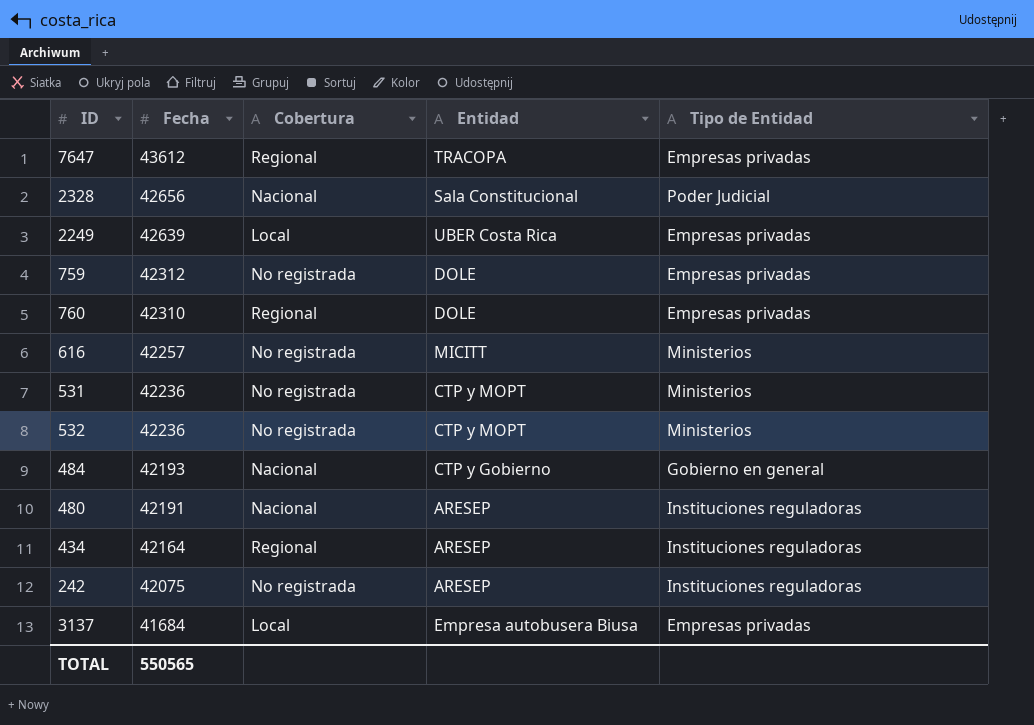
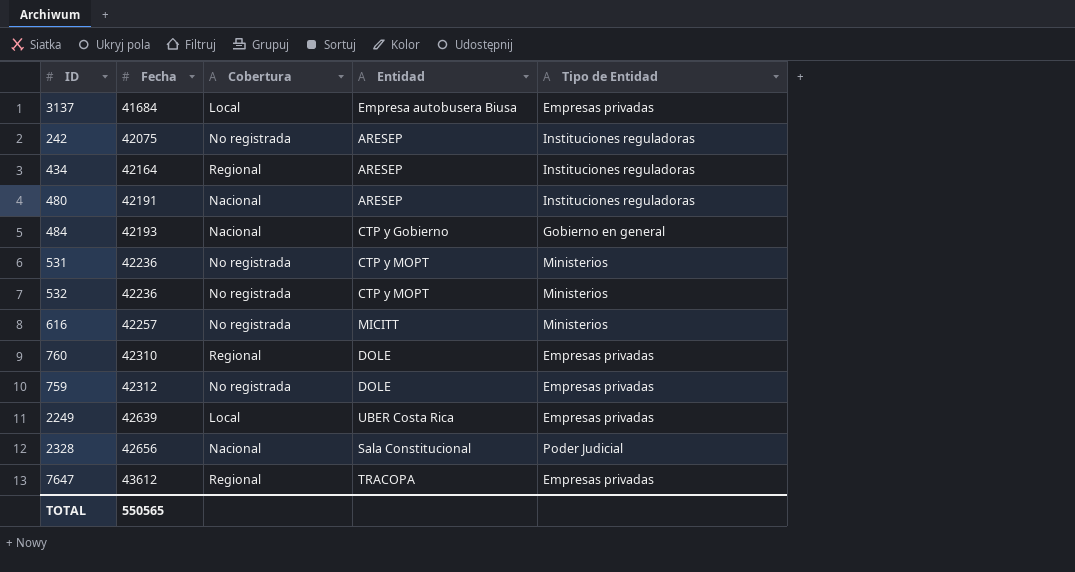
row order: Fecha descending -> Fecha ascending

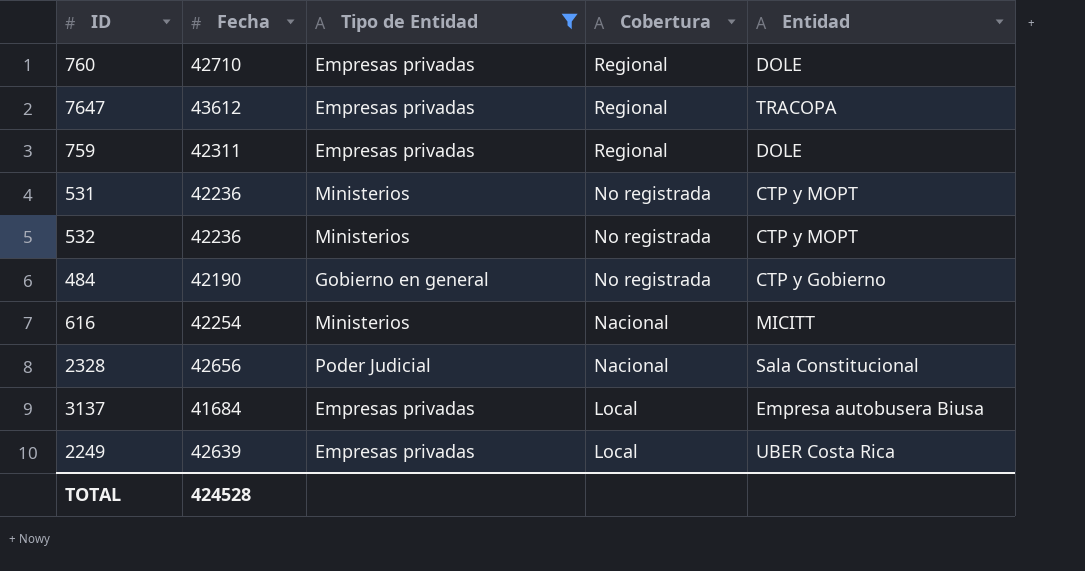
filter: none -> Tipo de Entidad != Instituciones reguladoras
row order: Fecha ascending -> Cobertura descending
column Tipo de Entidad | position: 5 -> 3
760 | Fecha: 42310 -> 42710
759 | Fecha: 42312 -> 42311
759 | Cobertura: No registrada -> Regional
484 | Fecha: 42193 -> 42190
484 | Cobertura: Nacional -> No registrada
616 | Fecha: 42257 -> 42254
616 | Cobertura: No registrada -> Nacional
TOTAL | Fecha: 550565 -> 424528

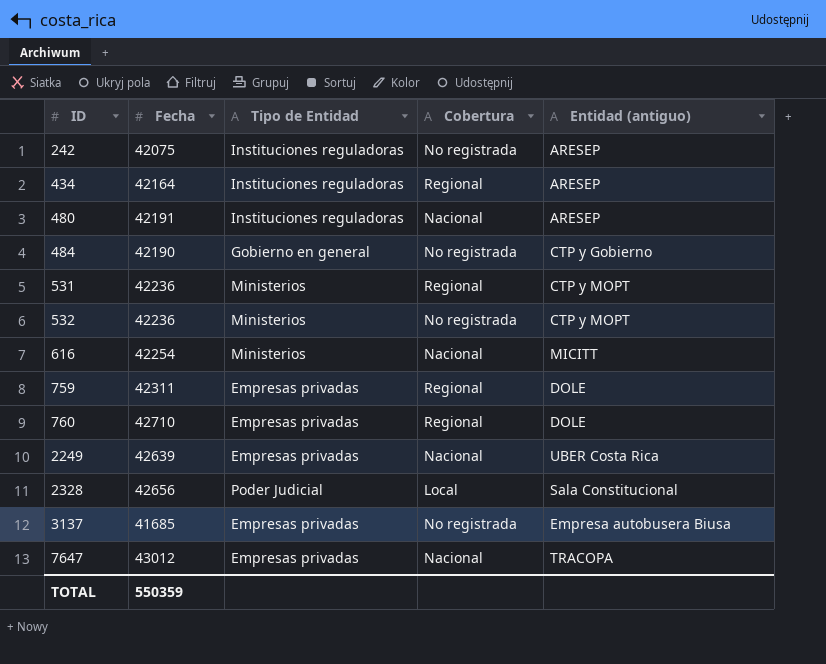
filter: Tipo de Entidad != Instituciones reguladoras -> none
row order: Cobertura descending -> ID ascending
column name: Entidad -> Entidad (antiguo)
531 | Cobertura: No registrada -> Regional
2249 | Cobertura: Local -> Nacional
2328 | Cobertura: Nacional -> Local
3137 | Fecha: 41684 -> 41685
3137 | Cobertura: Local -> No registrada
7647 | Fecha: 43612 -> 43012
7647 | Cobertura: Regional -> Nacional
TOTAL | Fecha: 424528 -> 550359

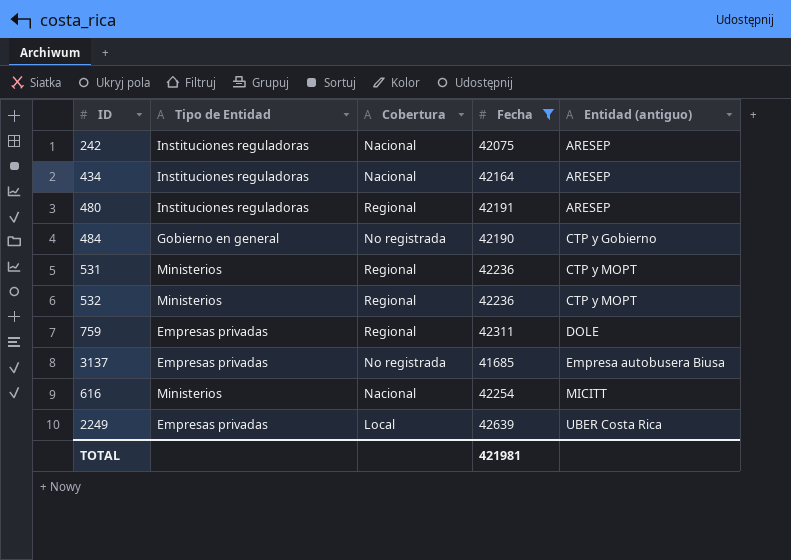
filter: none -> Fecha <= 42639
row order: ID ascending -> Entidad (antiguo) ascending
column Fecha | position: 2 -> 4
242 | Cobertura: No registrada -> Nacional
434 | Cobertura: Regional -> Nacional
480 | Cobertura: Nacional -> Regional
532 | Cobertura: No registrada -> Regional
2249 | Cobertura: Nacional -> Local
TOTAL | Fecha: 550359 -> 421981

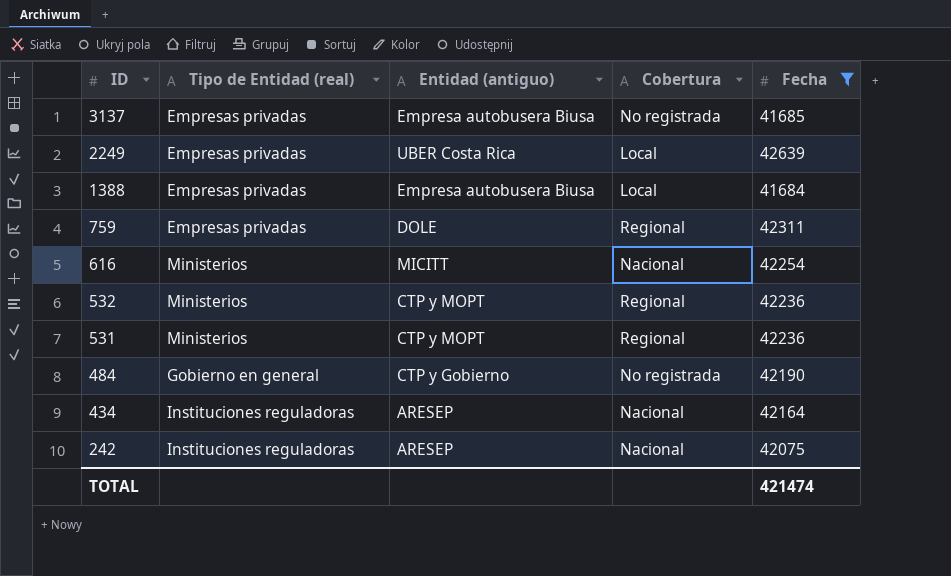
row order: Entidad (antiguo) ascending -> ID descending
column name: Tipo de Entidad -> Tipo de Entidad (real)
column Entidad (antiguo) | position: 5 -> 3
row 480: Instituciones reguladoras | Regional | 42191 | ARESEP -> none
row 1388: none -> Empresas privadas | Empresa autobusera Biusa | Local | 41684
TOTAL | Fecha: 421981 -> 421474

